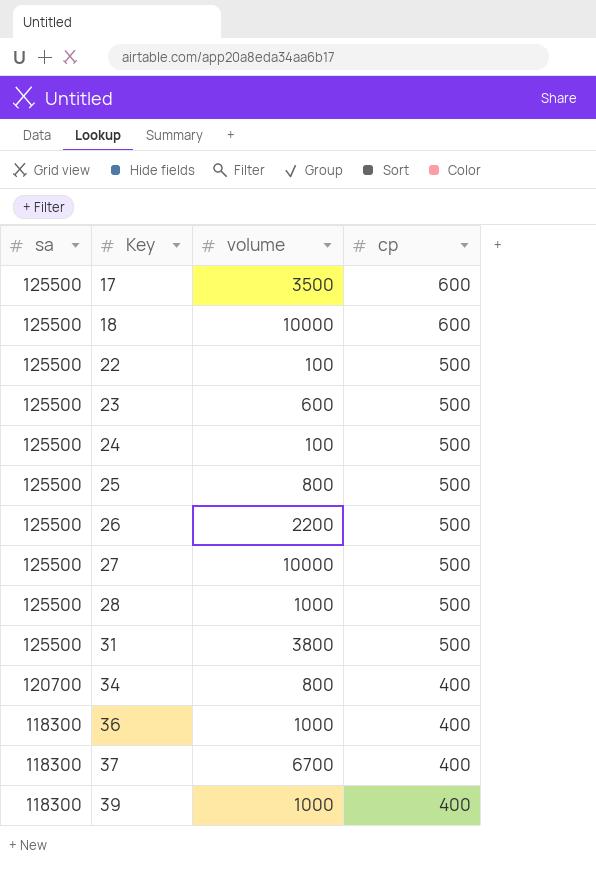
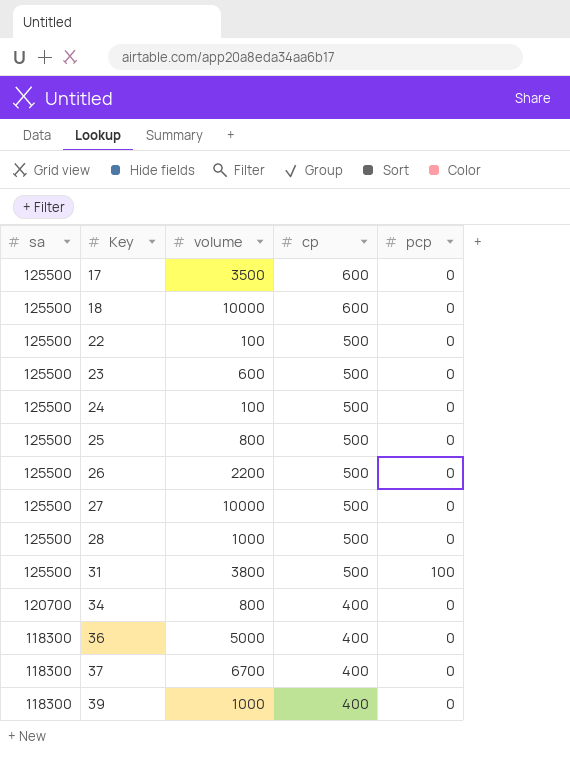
column pcp | position: none -> 5
36 | volume: 1000 -> 5000

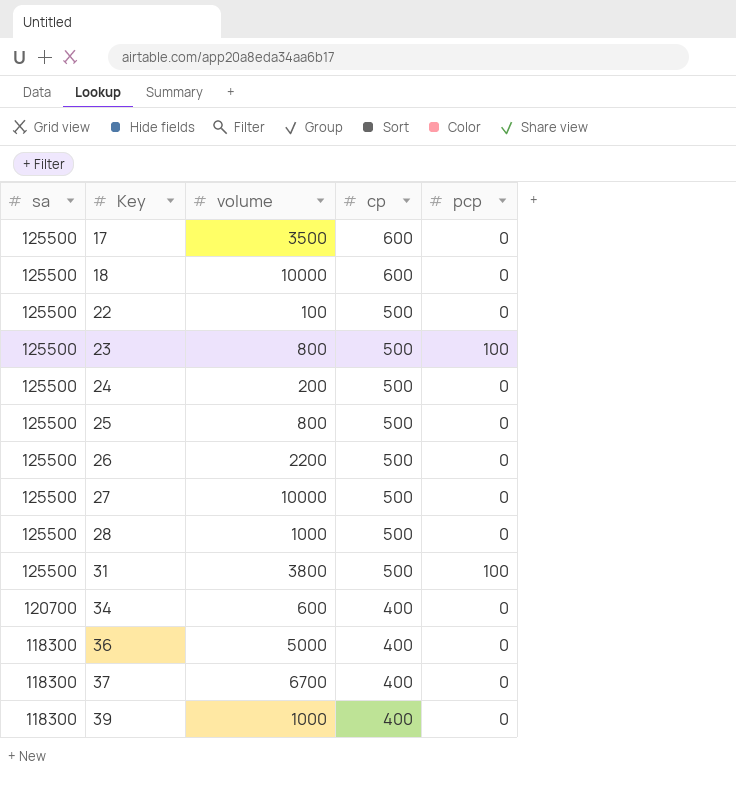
23 | volume: 600 -> 800
23 | pcp: 0 -> 100
24 | volume: 100 -> 200
34 | volume: 800 -> 600

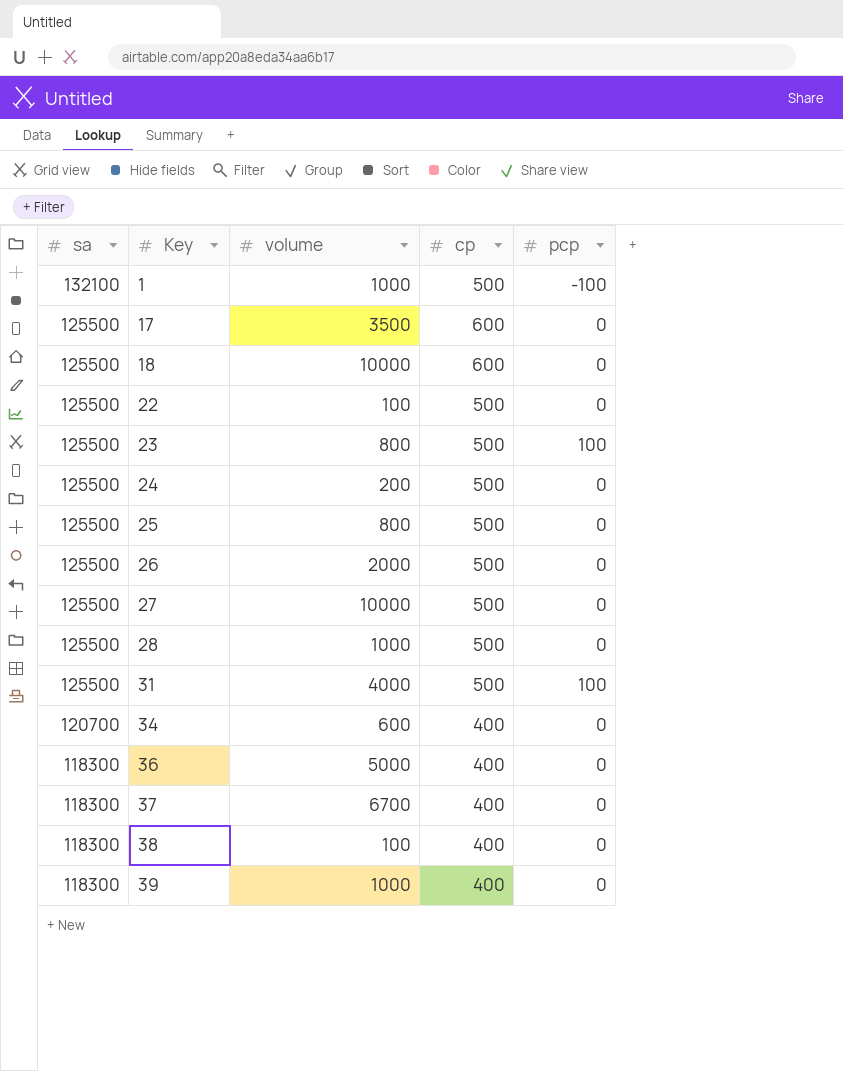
row 1: none -> 132100 | 1000 | 500 | -100
26 | volume: 2200 -> 2000
31 | volume: 3800 -> 4000
row 38: none -> 118300 | 100 | 400 | 0

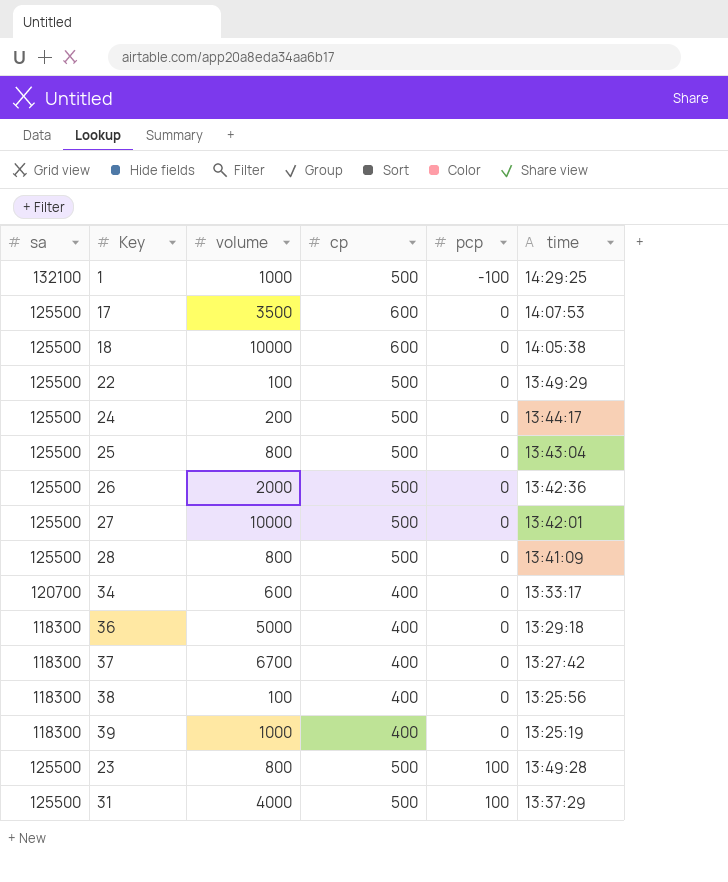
row order: sa descending -> pcp ascending
column time | position: none -> 6
28 | volume: 1000 -> 800

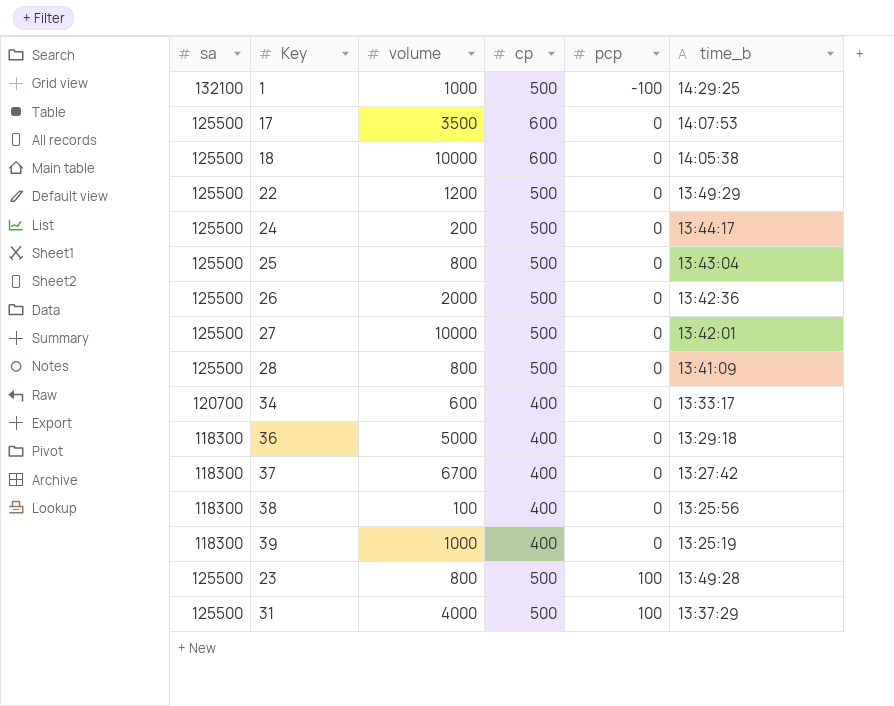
column name: time -> time_b
22 | volume: 100 -> 1200

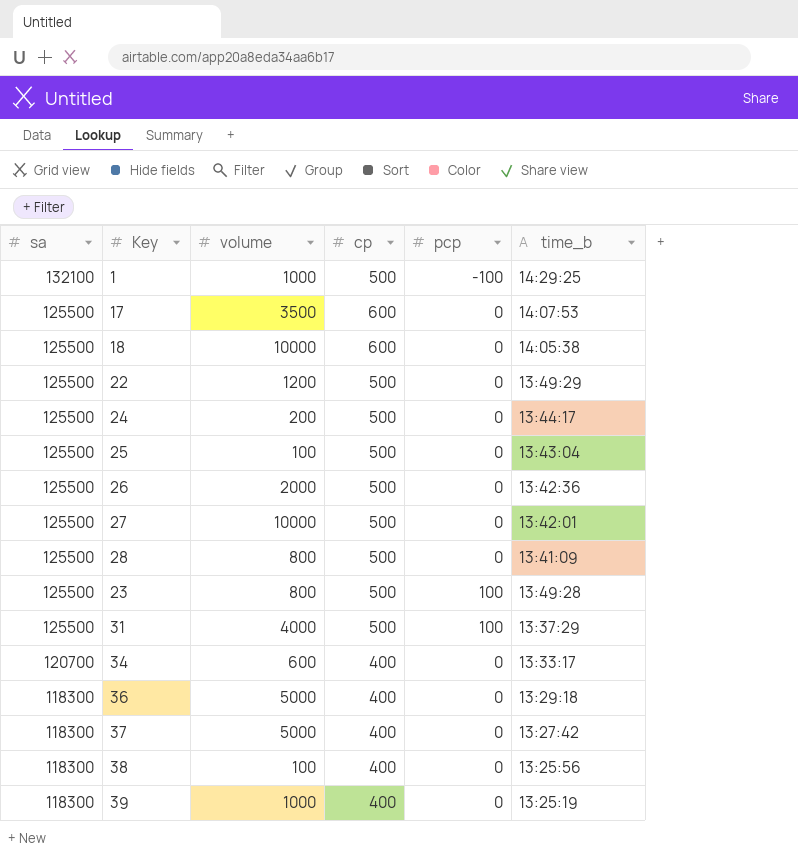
row order: pcp ascending -> sa descending
25 | volume: 800 -> 100
37 | volume: 6700 -> 5000

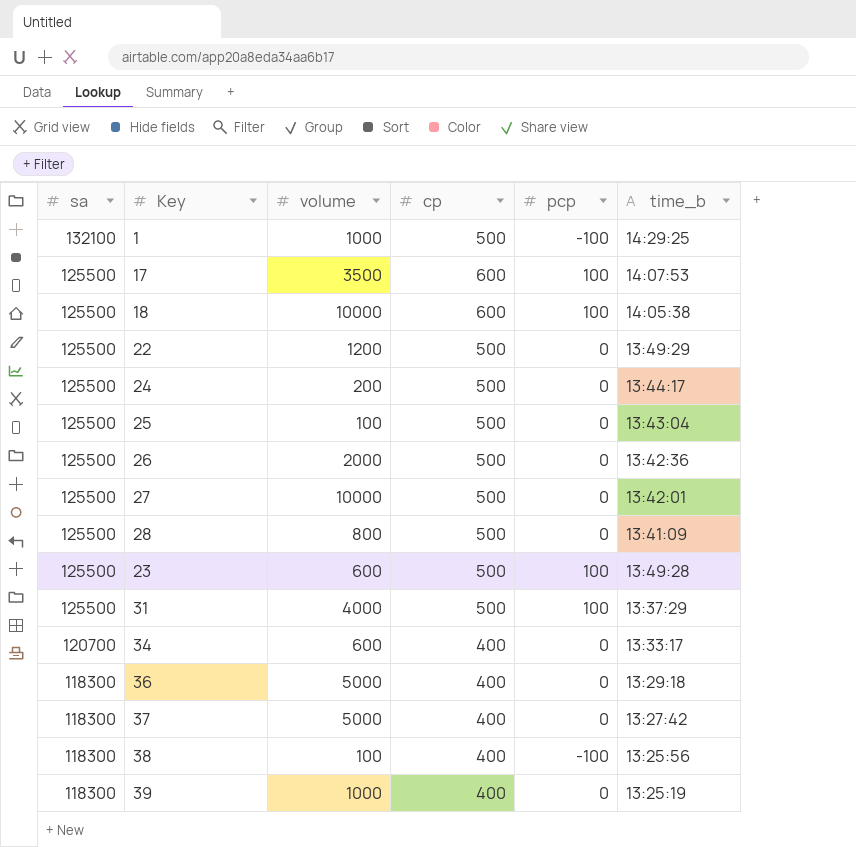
17 | pcp: 0 -> 100
18 | pcp: 0 -> 100
23 | volume: 800 -> 600
38 | pcp: 0 -> -100

